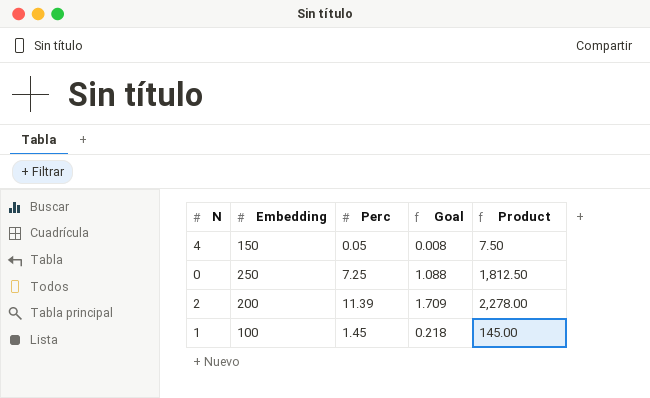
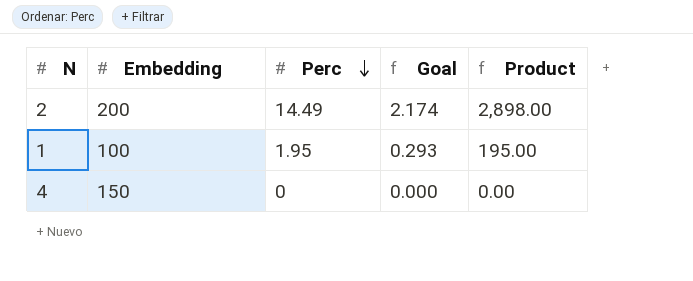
row order: none -> Perc descending
row 0: 250 | 7.25 | 1.088 | 1,812.50 -> none
2 | Perc: 11.39 -> 14.49
2 | Goal: 1.709 -> 2.174
2 | Product: 2,278.00 -> 2,898.00
1 | Perc: 1.45 -> 1.95
1 | Goal: 0.218 -> 0.293
1 | Product: 145.00 -> 195.00
4 | Perc: 0.05 -> 0
4 | Goal: 0.008 -> 0.000
4 | Product: 7.50 -> 0.00

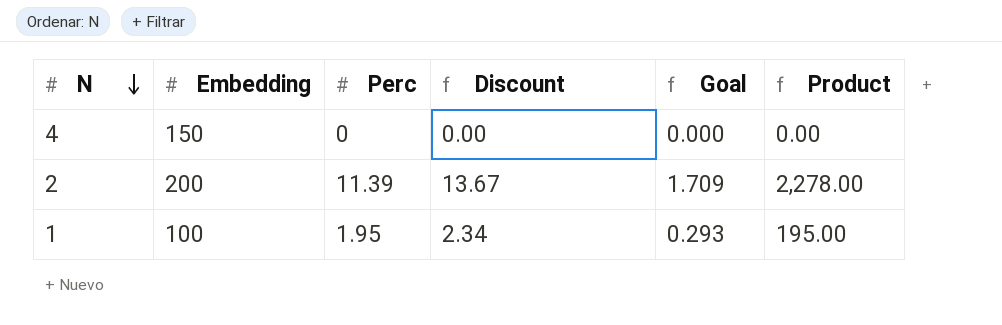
row order: Perc descending -> N descending
column Discount | formula: none -> [Perc] * 1.2
2 | Perc: 14.49 -> 11.39
2 | Goal: 2.174 -> 1.709
2 | Product: 2,898.00 -> 2,278.00

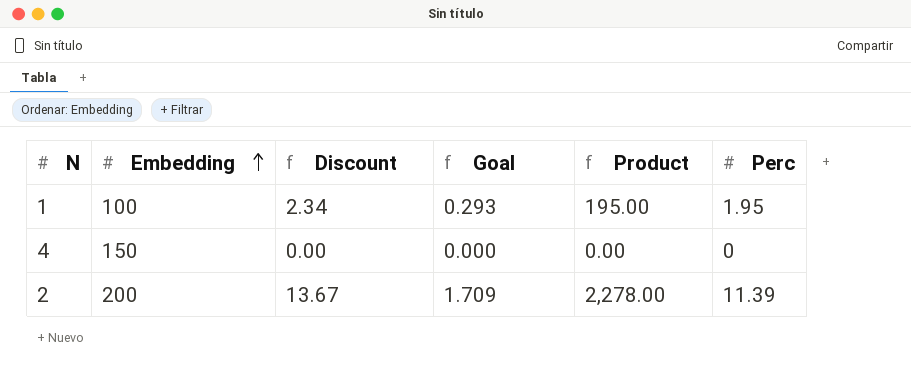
row order: N descending -> Embedding ascending
column Perc | position: 3 -> 6

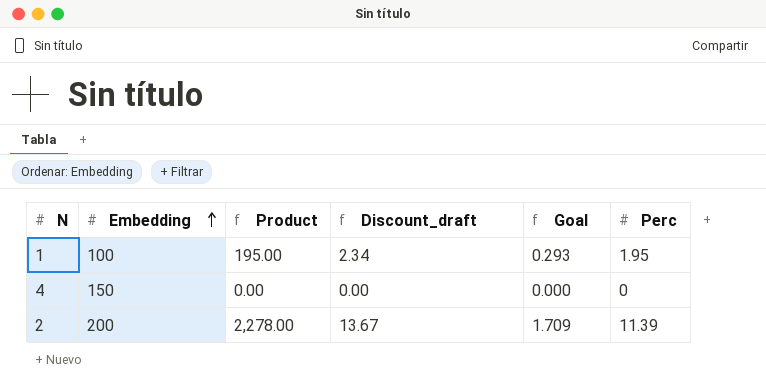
column Product | position: 5 -> 3
column name: Discount -> Discount_draft

